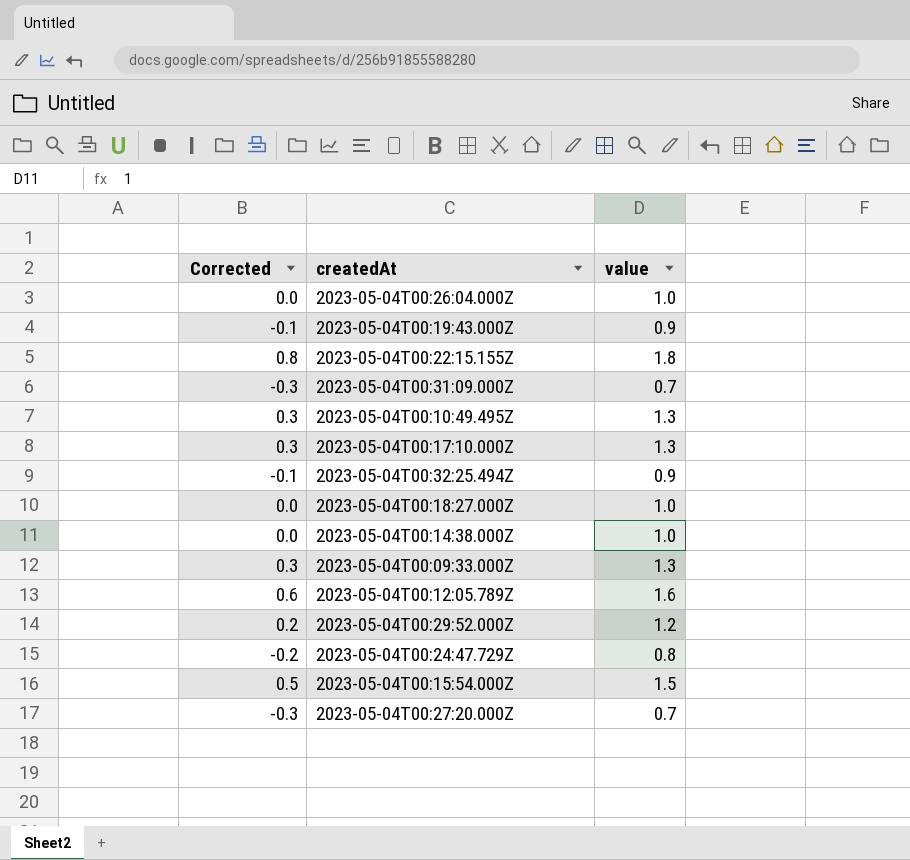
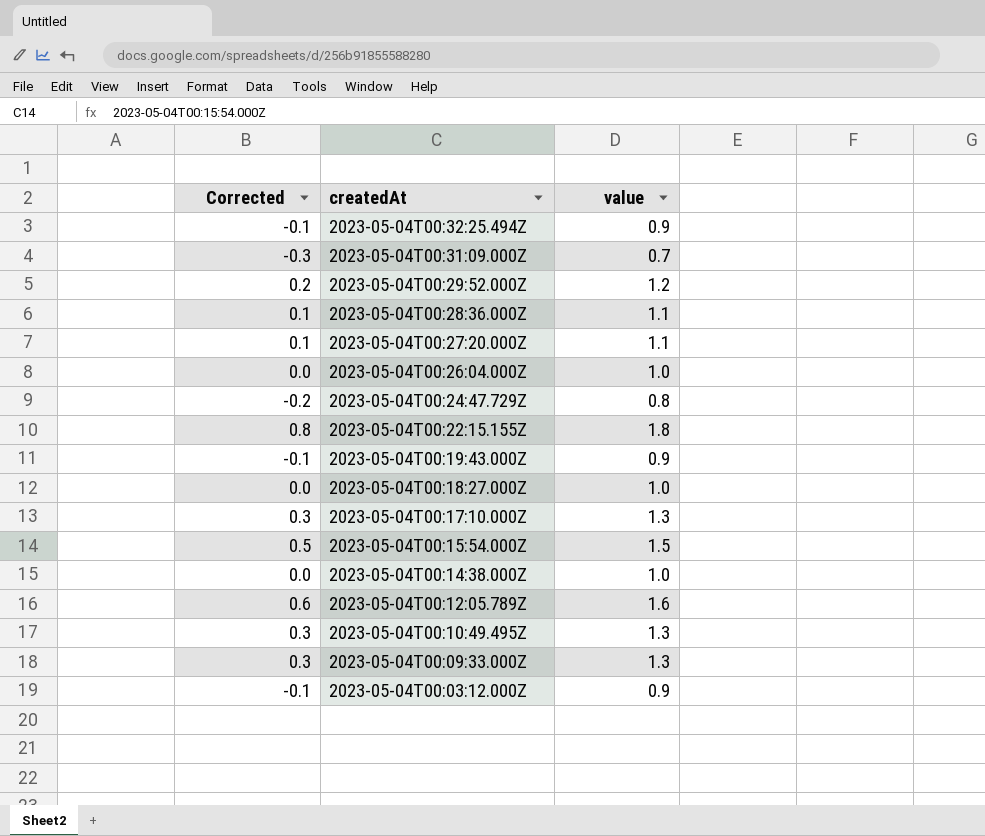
row order: none -> createdAt descending
row 2023-05-04T00:28:36.000Z: none -> 0.1 | 1.1
2023-05-04T00:27:20.000Z | Corrected: -0.3 -> 0.1
2023-05-04T00:27:20.000Z | value: 0.7 -> 1.1
row 2023-05-04T00:03:12.000Z: none -> -0.1 | 0.9

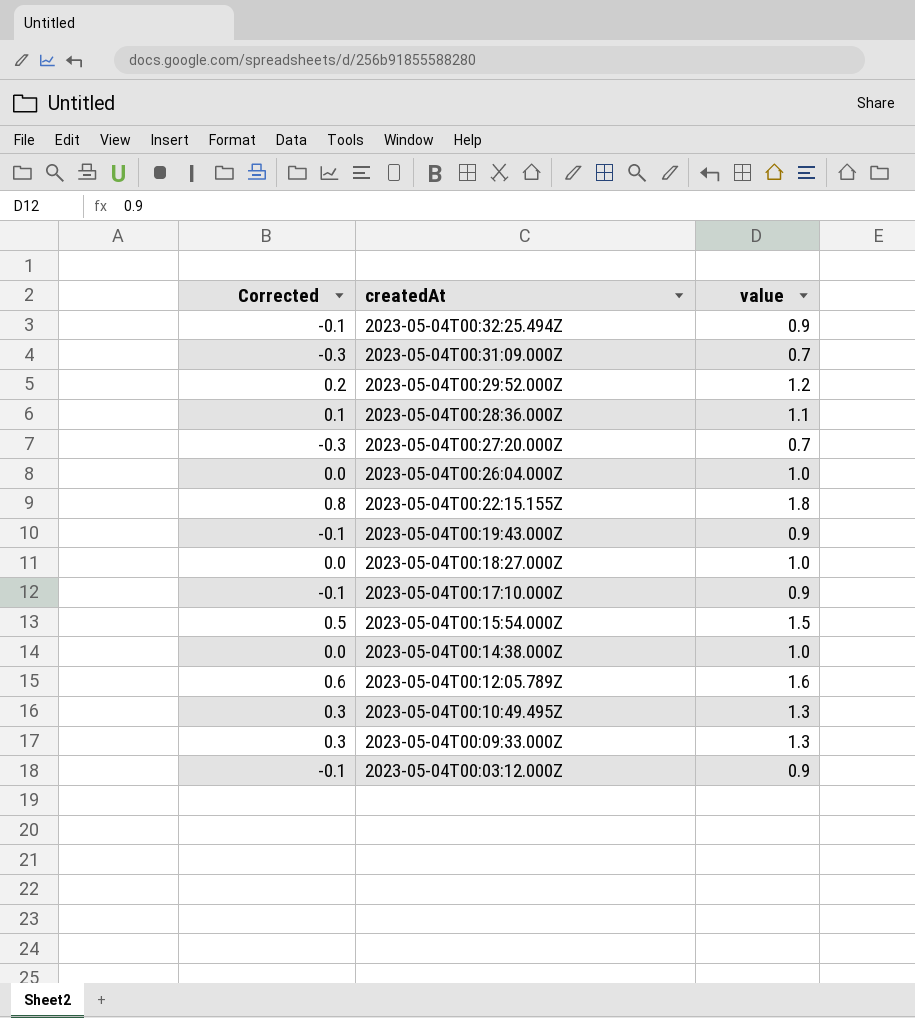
row 2023-05-04T00:24:47.729Z: -0.2 | 0.8 -> none
2023-05-04T00:27:20.000Z | Corrected: 0.1 -> -0.3
2023-05-04T00:27:20.000Z | value: 1.1 -> 0.7
2023-05-04T00:17:10.000Z | Corrected: 0.3 -> -0.1
2023-05-04T00:17:10.000Z | value: 1.3 -> 0.9

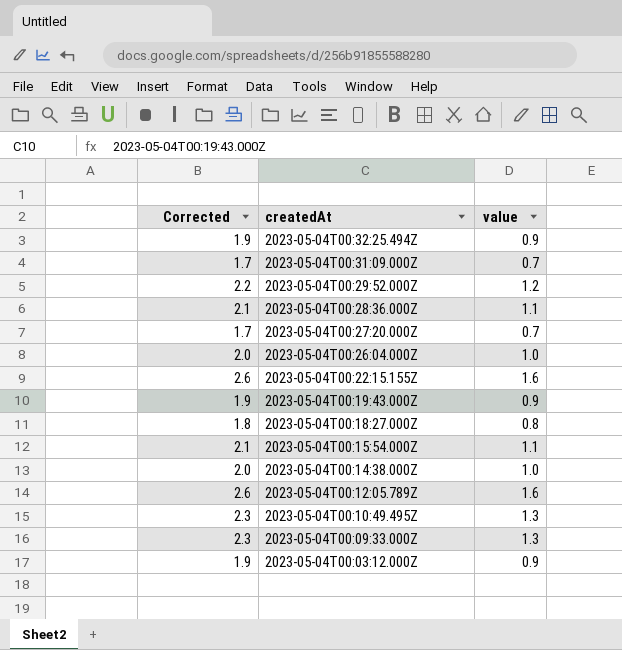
column Corrected | formula: [value] - 1 -> [value] + 1
row 2023-05-04T00:17:10.000Z: -0.1 | 0.9 -> none
2023-05-04T00:22:15.155Z | value: 1.8 -> 1.6
2023-05-04T00:18:27.000Z | value: 1.0 -> 0.8
2023-05-04T00:15:54.000Z | value: 1.5 -> 1.1

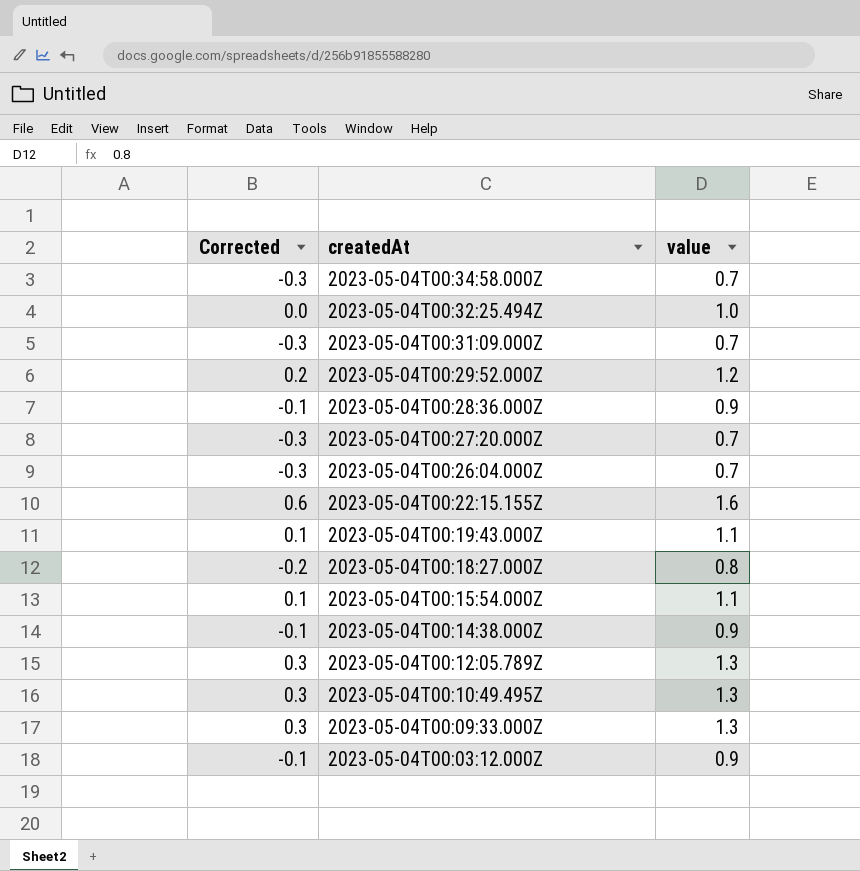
column Corrected | formula: [value] + 1 -> [value] - 1
row 2023-05-04T00:34:58.000Z: none -> -0.3 | 0.7
2023-05-04T00:32:25.494Z | value: 0.9 -> 1.0
2023-05-04T00:28:36.000Z | value: 1.1 -> 0.9
2023-05-04T00:26:04.000Z | value: 1.0 -> 0.7
2023-05-04T00:19:43.000Z | value: 0.9 -> 1.1
2023-05-04T00:14:38.000Z | value: 1.0 -> 0.9
2023-05-04T00:12:05.789Z | value: 1.6 -> 1.3

